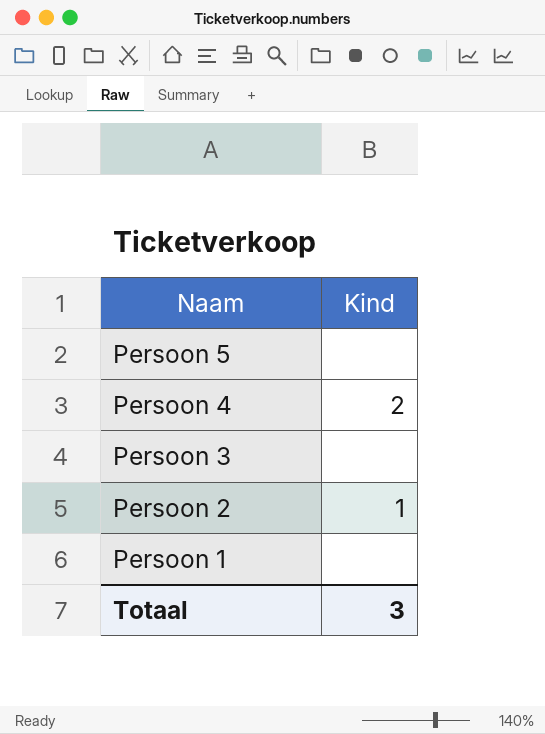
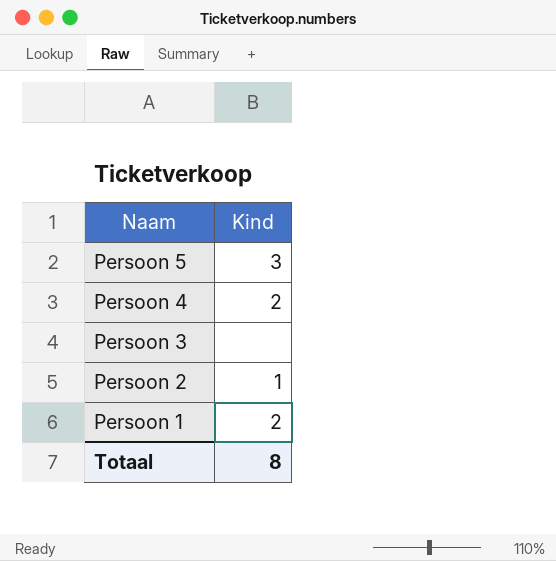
Persoon 5 | Kind: none -> 3
Persoon 1 | Kind: none -> 2
Totaal | Kind: 3 -> 8

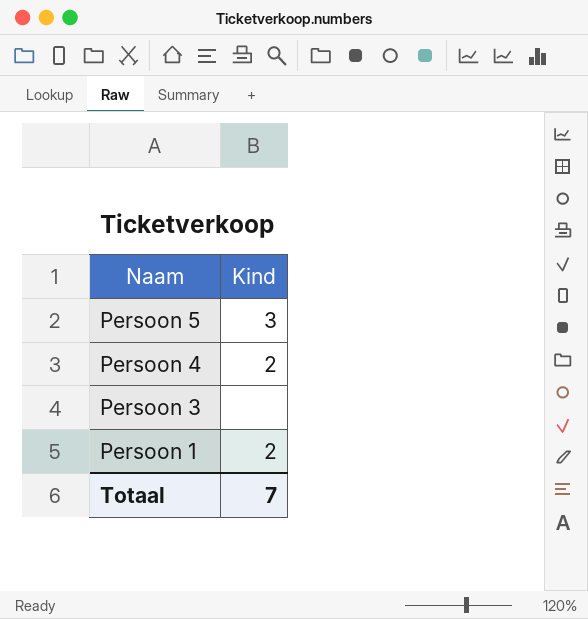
row Persoon 2: 1 -> none
Totaal | Kind: 8 -> 7

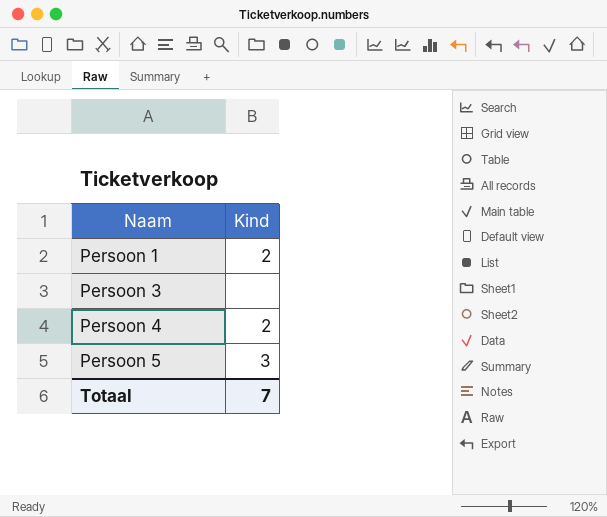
row order: Naam descending -> Naam ascending

